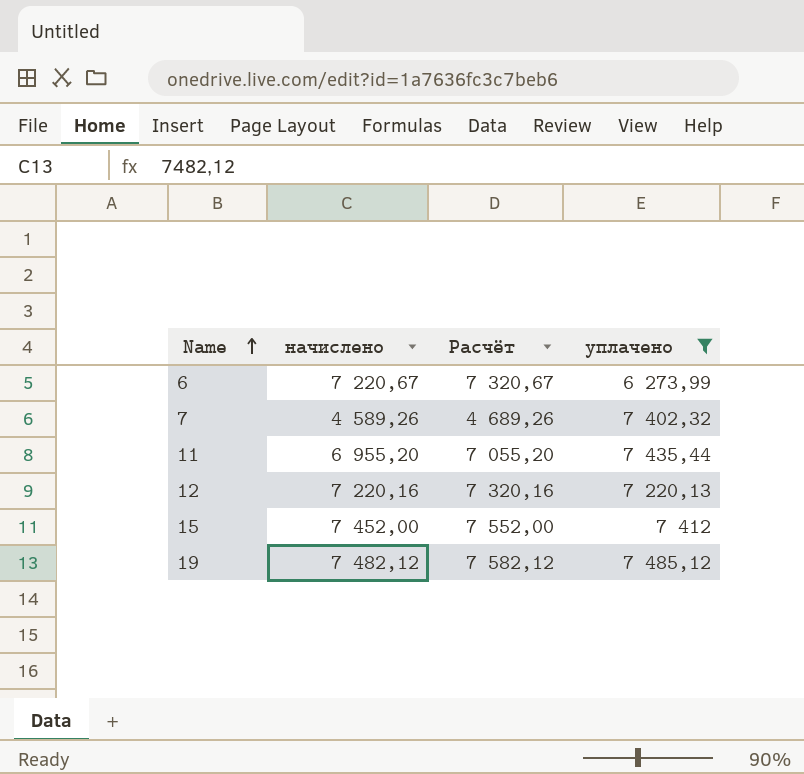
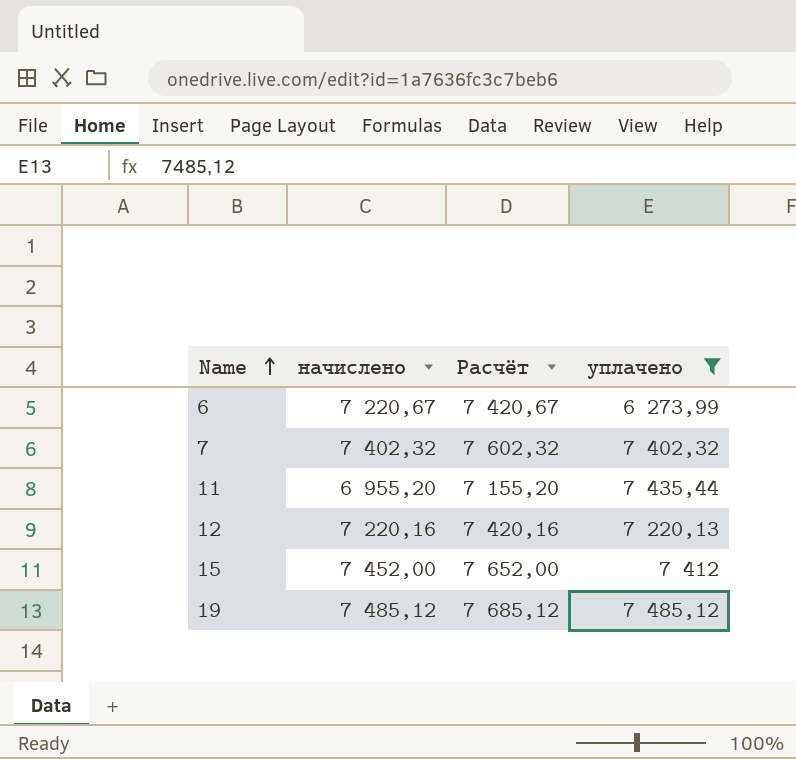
column Расчёт | formula: [начислено] + 100 -> [начислено] + 200
7 | начислено: 4 589,26 -> 7 402,32
19 | начислено: 7 482,12 -> 7 485,12

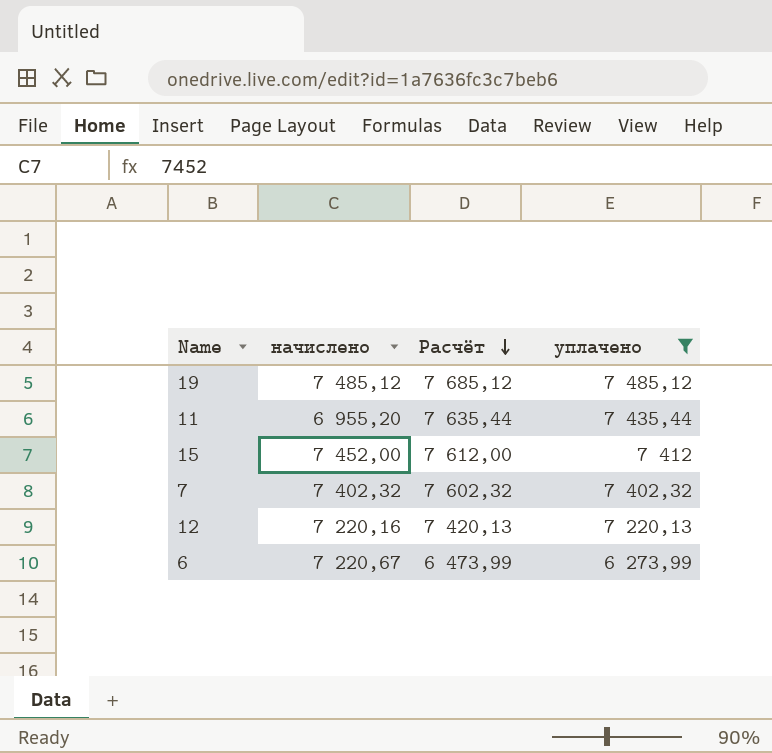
row order: Name ascending -> Расчёт descending
column Расчёт | formula: [начислено] + 200 -> [уплачено] + 200

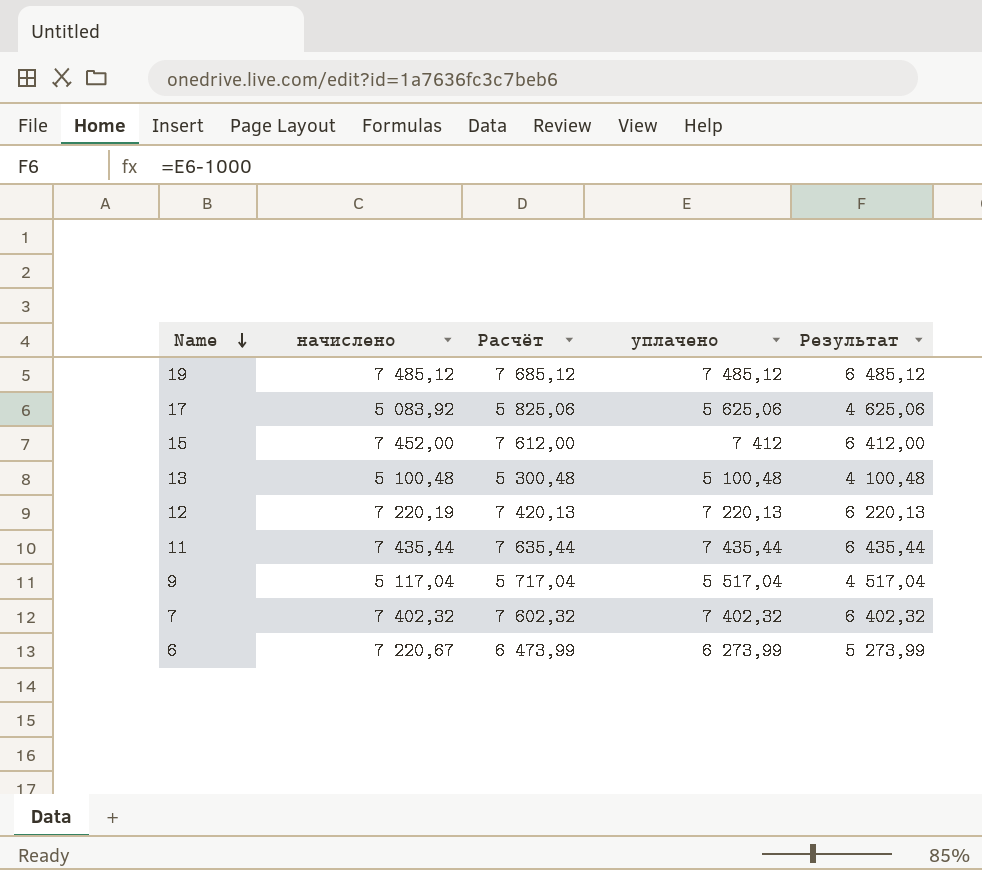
filter: уплачено >= 6 273,99 -> none
row order: Расчёт descending -> Name descending
column Результат | formula: none -> [уплачено] - 1000
12 | начислено: 7 220,16 -> 7 220,19
11 | начислено: 6 955,20 -> 7 435,44

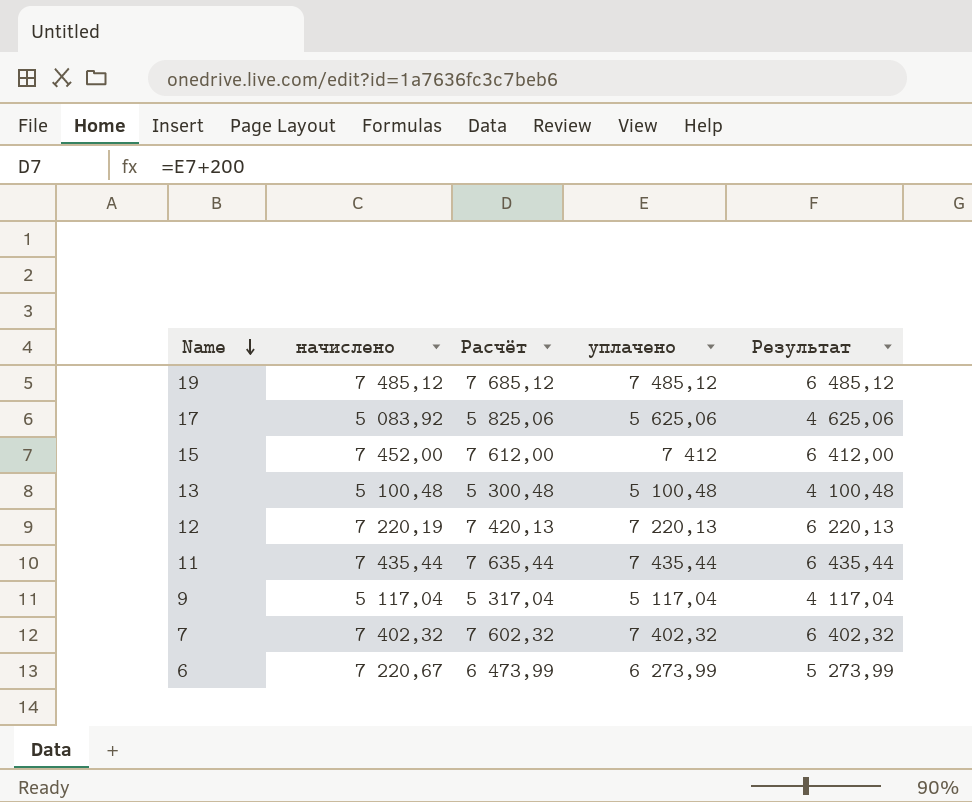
9 | Расчёт: 5 717,04 -> 5 317,04
9 | уплачено: 5 517,04 -> 5 117,04
9 | Результат: 4 517,04 -> 4 117,04

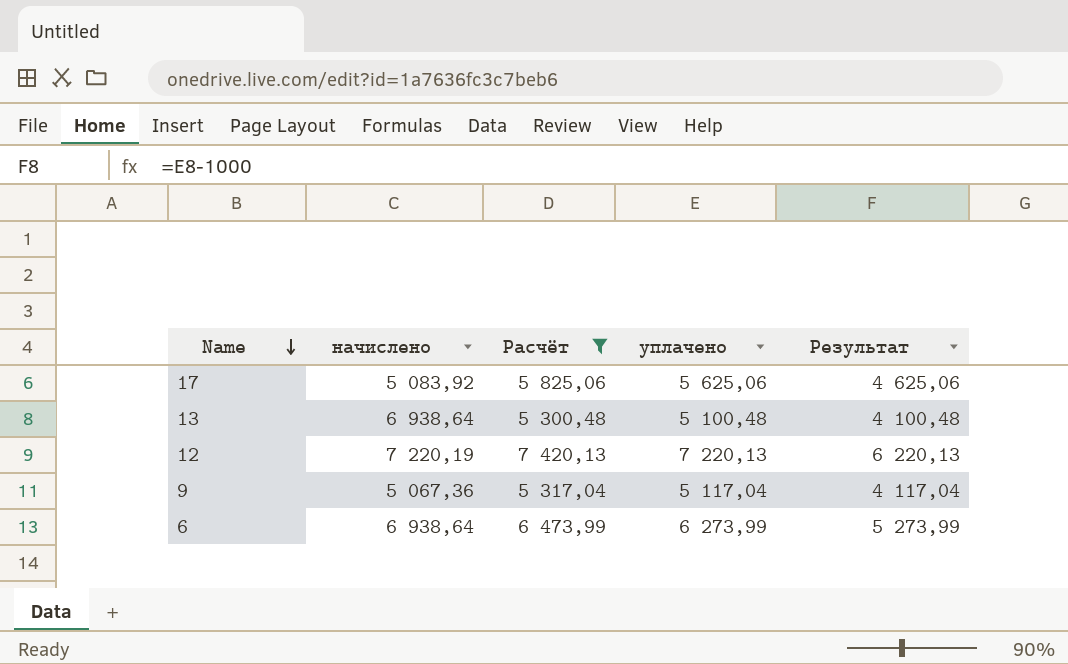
filter: none -> Расчёт <= 7 420,13
13 | начислено: 5 100,48 -> 6 938,64
9 | начислено: 5 117,04 -> 5 067,36
6 | начислено: 7 220,67 -> 6 938,64

